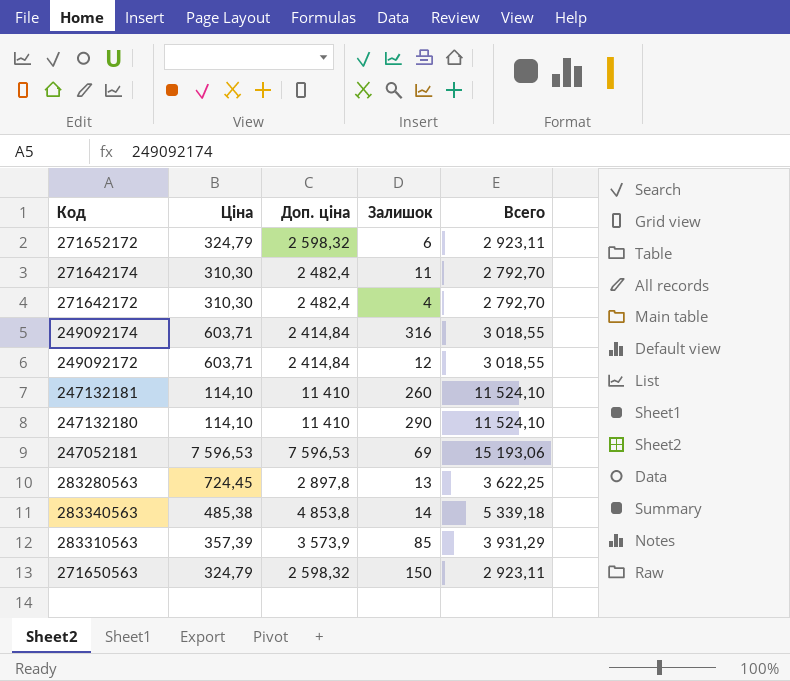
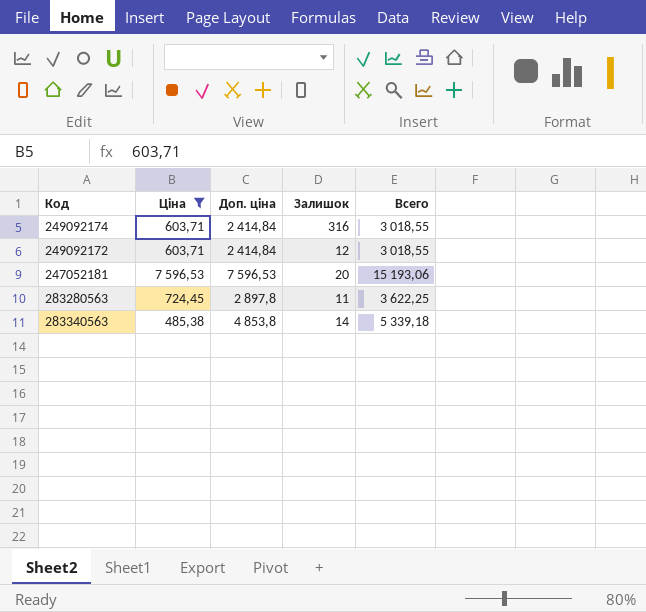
filter: none -> Ціна >= 485,38
247052181 | Залишок: 69 -> 20
283280563 | Залишок: 13 -> 11

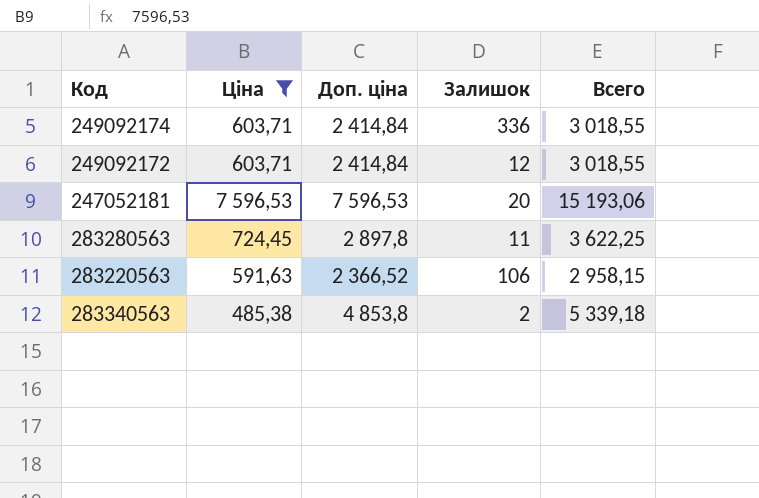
249092174 | Залишок: 316 -> 336
row 283220563: none -> 591,63 | 2 366,52 | 106 | 2 958,15
283340563 | Залишок: 14 -> 2

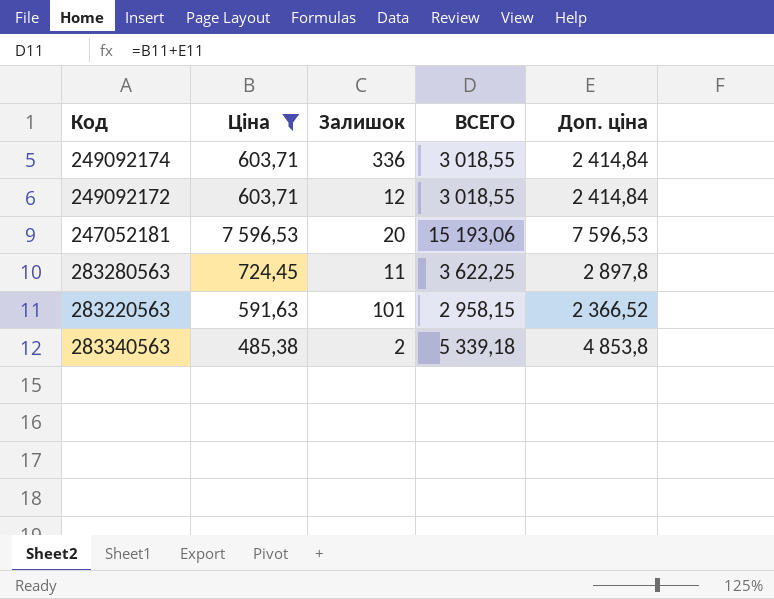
column name: Всего -> ВСЕГО
column Доп. ціна | position: 3 -> 5
283220563 | Залишок: 106 -> 101

